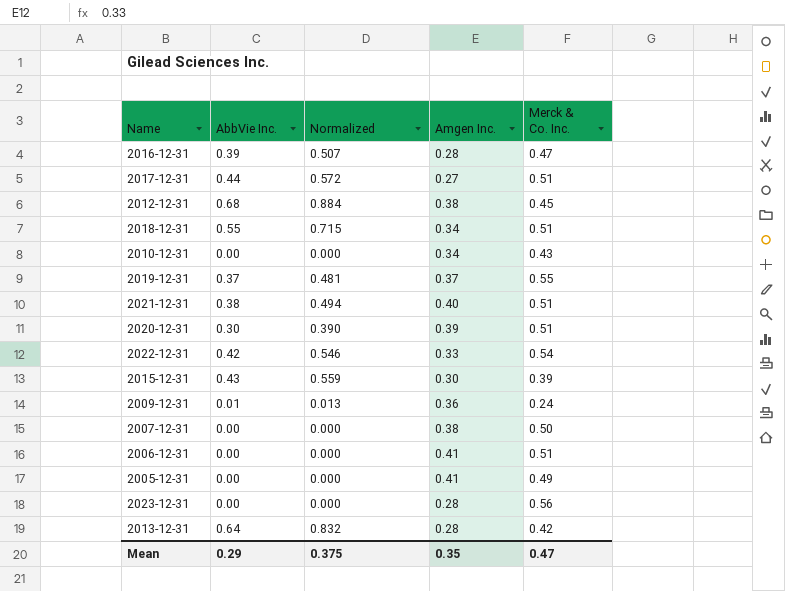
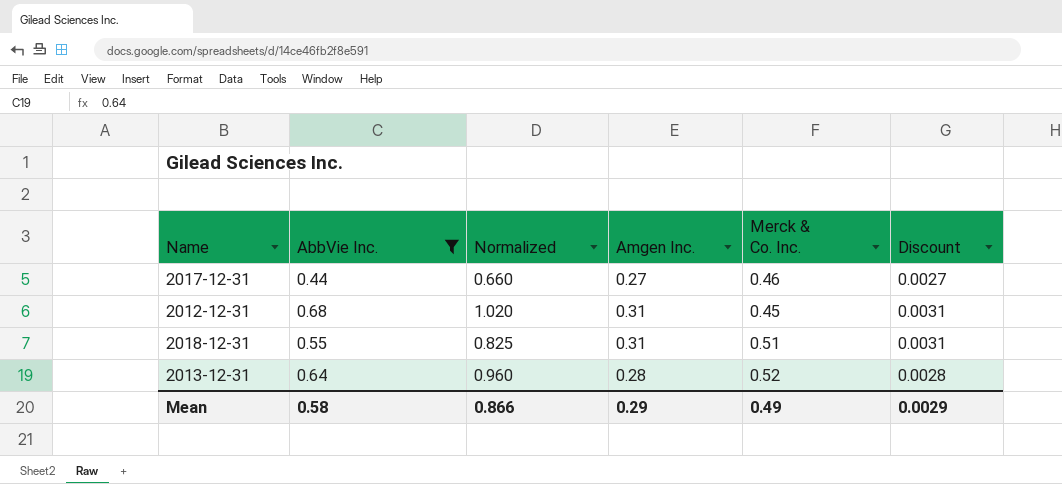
filter: none -> AbbVie Inc. >= 0.44
column Normalized | formula: [AbbVie Inc.] * 1.3 -> [AbbVie Inc.] * 1.5
column Discount | formula: none -> [Amgen Inc.] * 0.01
2017-12-31 | Merck & Co. Inc.: 0.51 -> 0.46
2012-12-31 | Amgen Inc.: 0.38 -> 0.31
2018-12-31 | Amgen Inc.: 0.34 -> 0.31
2013-12-31 | Merck & Co. Inc.: 0.42 -> 0.52
Mean | AbbVie Inc.: 0.29 -> 0.58
Mean | Normalized: 0.375 -> 0.866
Mean | Amgen Inc.: 0.35 -> 0.29
Mean | Merck & Co. Inc.: 0.47 -> 0.49

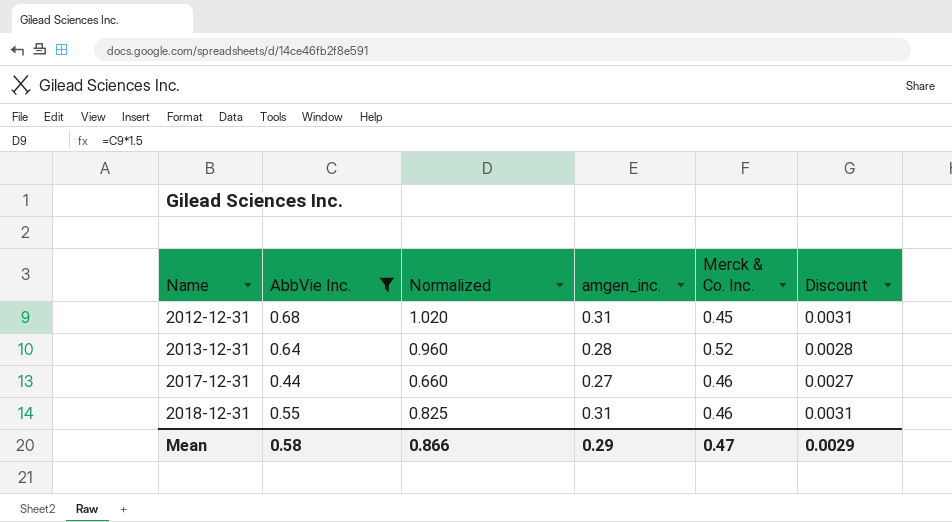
row order: none -> Name ascending
column name: Amgen Inc. -> amgen_inc.
2018-12-31 | Merck & Co. Inc.: 0.51 -> 0.46
Mean | Merck & Co. Inc.: 0.49 -> 0.47

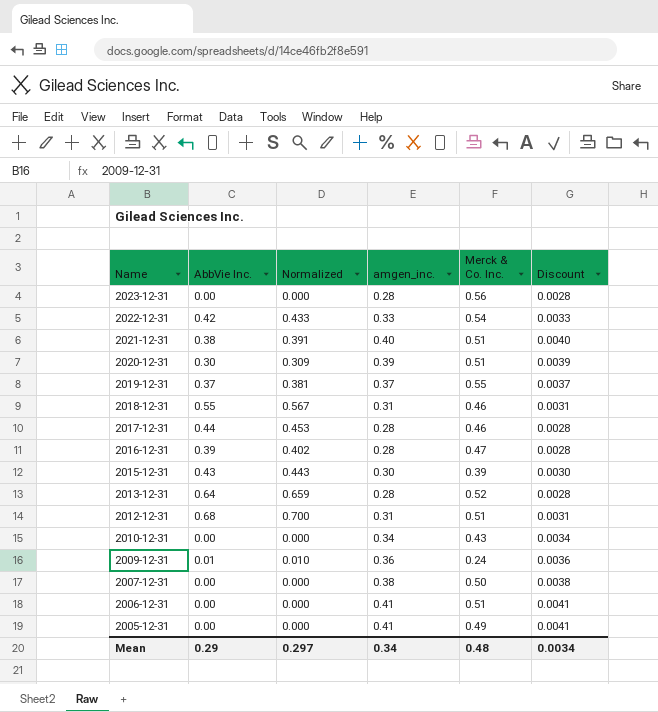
filter: AbbVie Inc. >= 0.44 -> none
row order: Name ascending -> Name descending
column Normalized | formula: [AbbVie Inc.] * 1.5 -> [AbbVie Inc.] * 1.03
2017-12-31 | amgen_inc.: 0.27 -> 0.28
2017-12-31 | Discount: 0.0027 -> 0.0028
2012-12-31 | Merck & Co. Inc.: 0.45 -> 0.51
Mean | AbbVie Inc.: 0.58 -> 0.29
Mean | Normalized: 0.866 -> 0.297
Mean | amgen_inc.: 0.29 -> 0.34
Mean | Merck & Co. Inc.: 0.47 -> 0.48
Mean | Discount: 0.0029 -> 0.0034

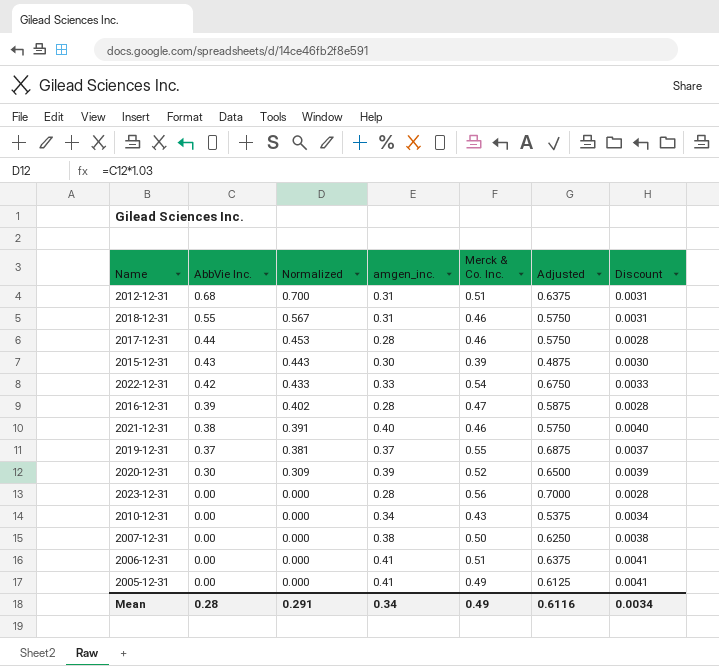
row order: Name descending -> AbbVie Inc. descending
column Adjusted | formula: none -> [Merck & Co. Inc.] * 1.25
row 2013-12-31: 0.64 | 0.659 | 0.28 | 0.52 | 0.0028 -> none
row 2009-12-31: 0.01 | 0.010 | 0.36 | 0.24 | 0.0036 -> none
2021-12-31 | Merck & Co. Inc.: 0.51 -> 0.46
2020-12-31 | Merck & Co. Inc.: 0.51 -> 0.52
Mean | AbbVie Inc.: 0.29 -> 0.28
Mean | Normalized: 0.297 -> 0.291
Mean | Merck & Co. Inc.: 0.48 -> 0.49

